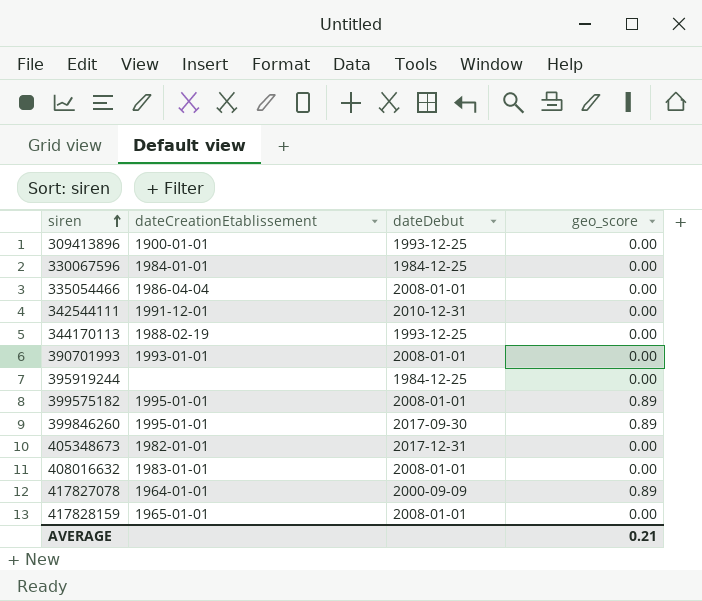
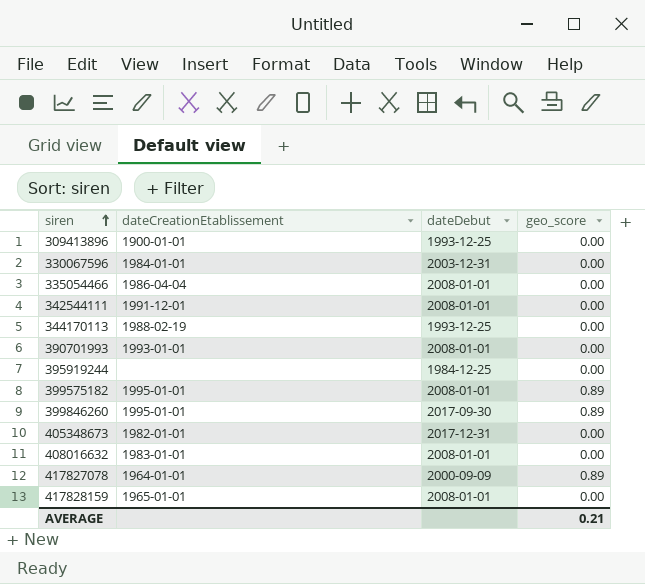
330067596 | dateDebut: 1984-12-25 -> 2003-12-31
342544111 | dateDebut: 2010-12-31 -> 2008-01-01

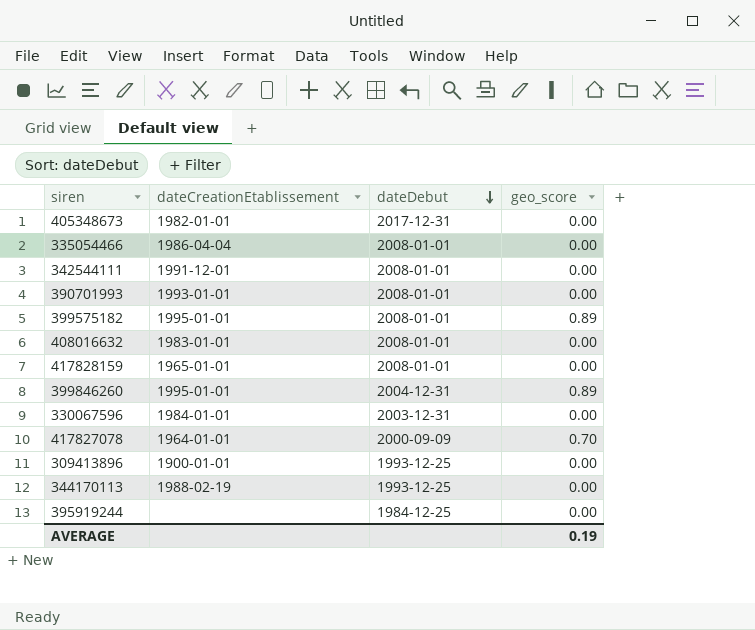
row order: siren ascending -> dateDebut descending
399846260 | dateDebut: 2017-09-30 -> 2004-12-31
417827078 | geo_score: 0.89 -> 0.70
AVERAGE | geo_score: 0.21 -> 0.19

